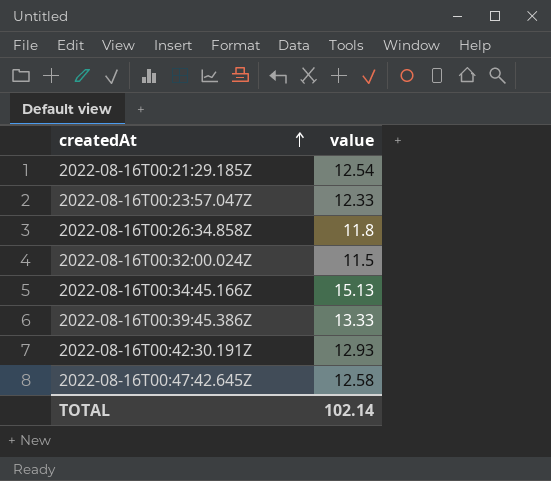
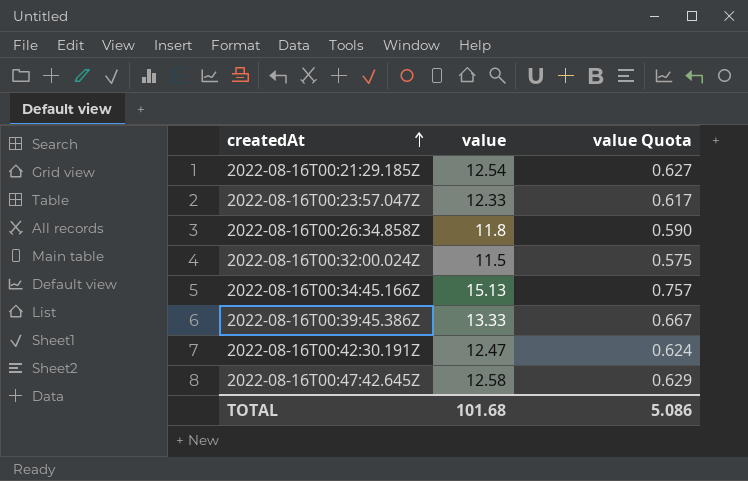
column value Quota | formula: none -> [value] * 0.05
2022-08-16T00:42:30.191Z | value: 12.93 -> 12.47
TOTAL | value: 102.14 -> 101.68

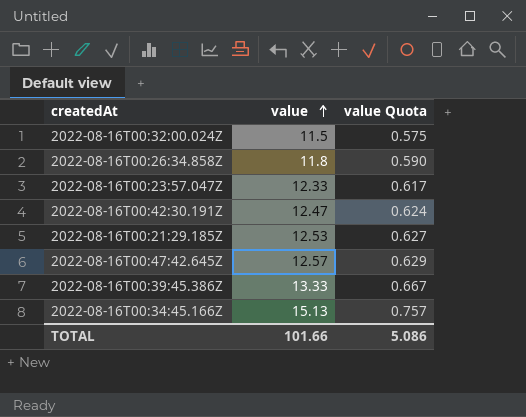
row order: createdAt ascending -> value ascending
2022-08-16T00:21:29.185Z | value: 12.54 -> 12.53
2022-08-16T00:47:42.645Z | value: 12.58 -> 12.57
TOTAL | value: 101.68 -> 101.66

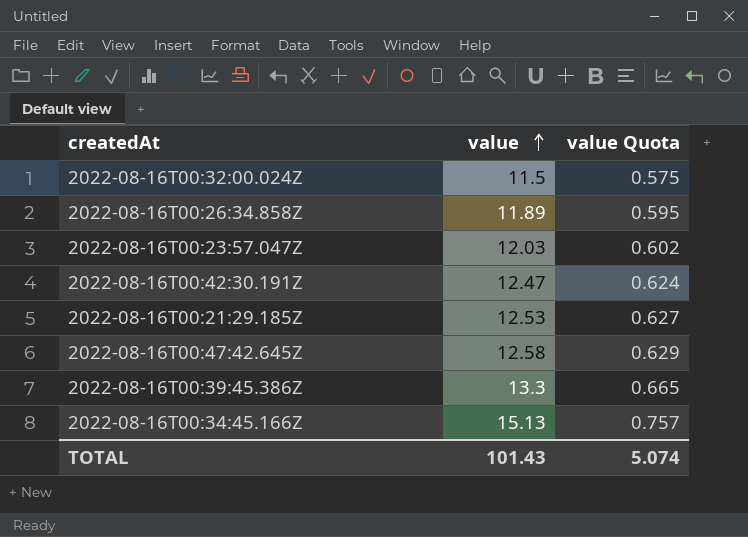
2022-08-16T00:26:34.858Z | value: 11.8 -> 11.89
2022-08-16T00:26:34.858Z | value Quota: 0.590 -> 0.595
2022-08-16T00:23:57.047Z | value: 12.33 -> 12.03
2022-08-16T00:23:57.047Z | value Quota: 0.617 -> 0.602
2022-08-16T00:47:42.645Z | value: 12.57 -> 12.58
2022-08-16T00:39:45.386Z | value: 13.33 -> 13.3
2022-08-16T00:39:45.386Z | value Quota: 0.667 -> 0.665
TOTAL | value: 101.66 -> 101.43
TOTAL | value Quota: 5.086 -> 5.074

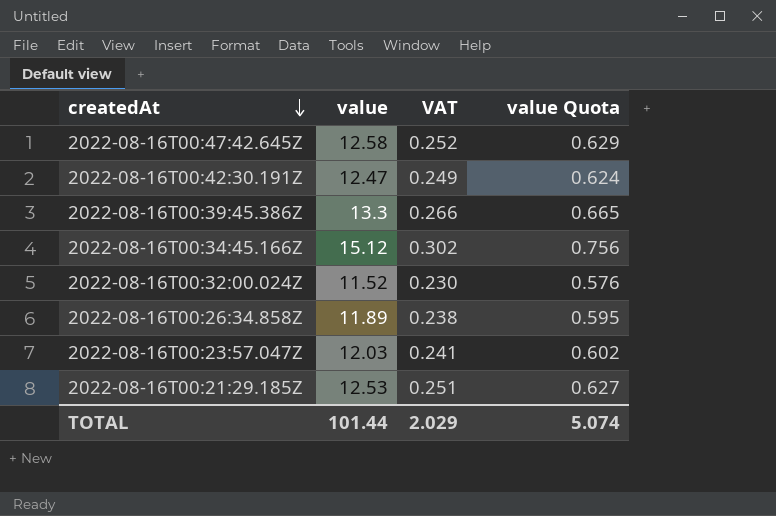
row order: value ascending -> createdAt descending
column VAT | formula: none -> [value] * 0.02
2022-08-16T00:34:45.166Z | value: 15.13 -> 15.12
2022-08-16T00:34:45.166Z | value Quota: 0.757 -> 0.756
2022-08-16T00:32:00.024Z | value: 11.5 -> 11.52
2022-08-16T00:32:00.024Z | value Quota: 0.575 -> 0.576
TOTAL | value: 101.43 -> 101.44

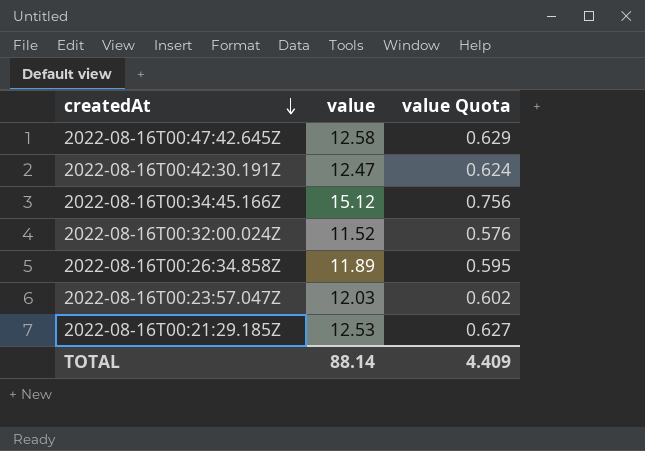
column VAT | formula: [value] * 0.02 -> none
row 2022-08-16T00:39:45.386Z: 13.3 | 0.266 | 0.665 -> none
TOTAL | value: 101.44 -> 88.14
TOTAL | value Quota: 5.074 -> 4.409

